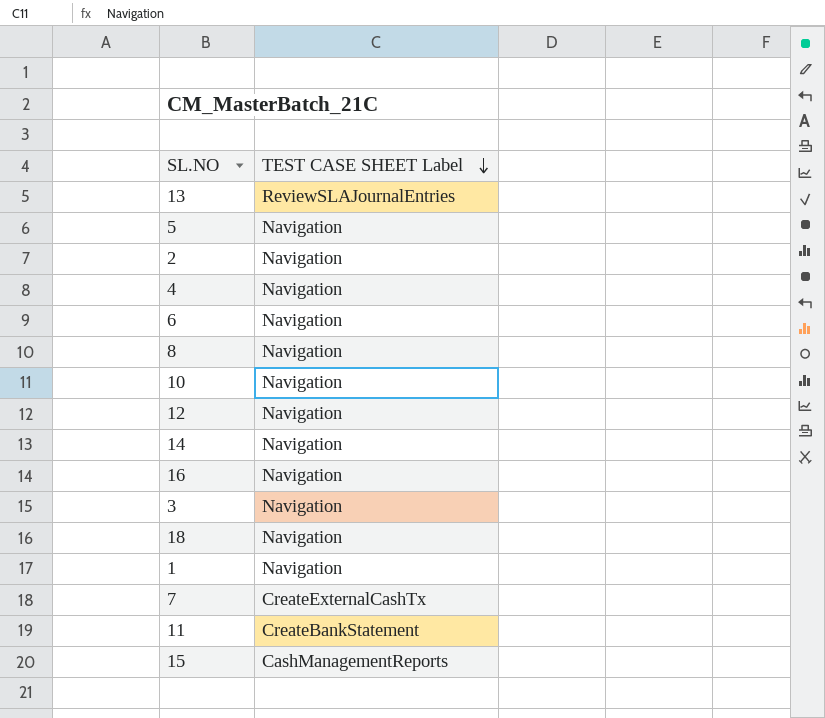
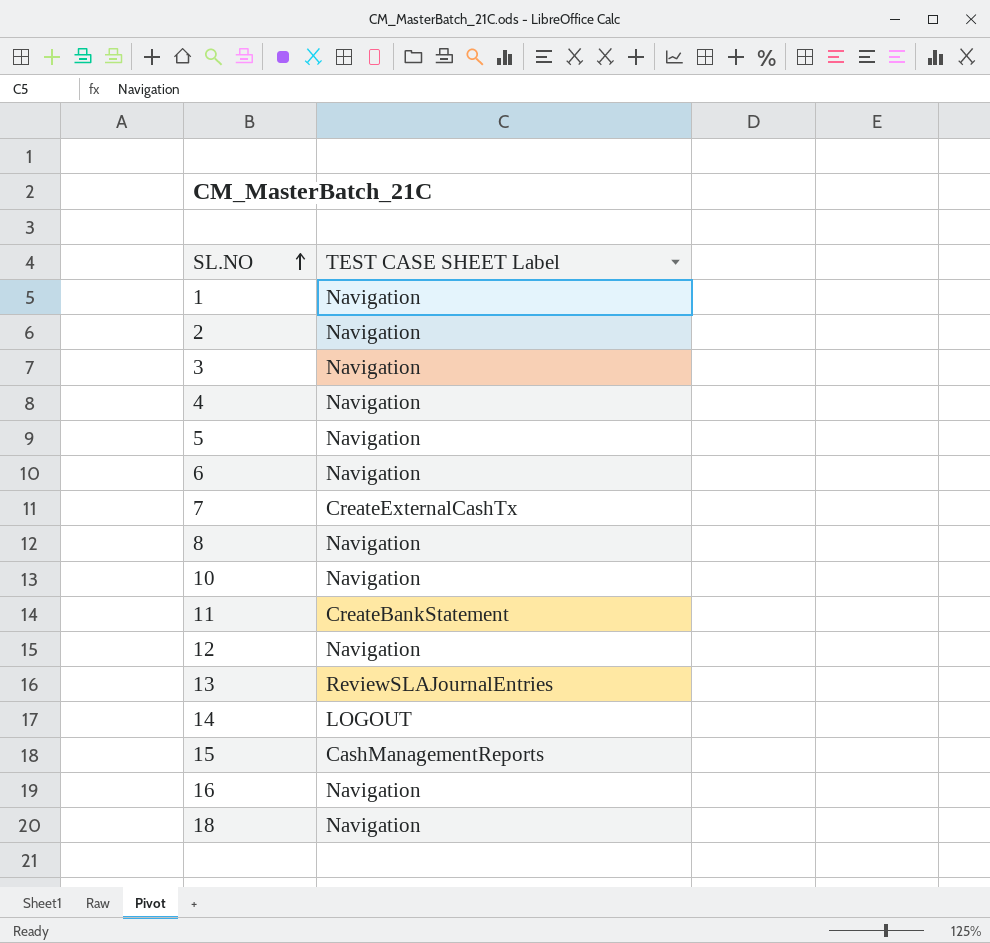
row order: TEST CASE SHEET Label descending -> SL.NO ascending
14 | TEST CASE SHEET Label: Navigation -> LOGOUT

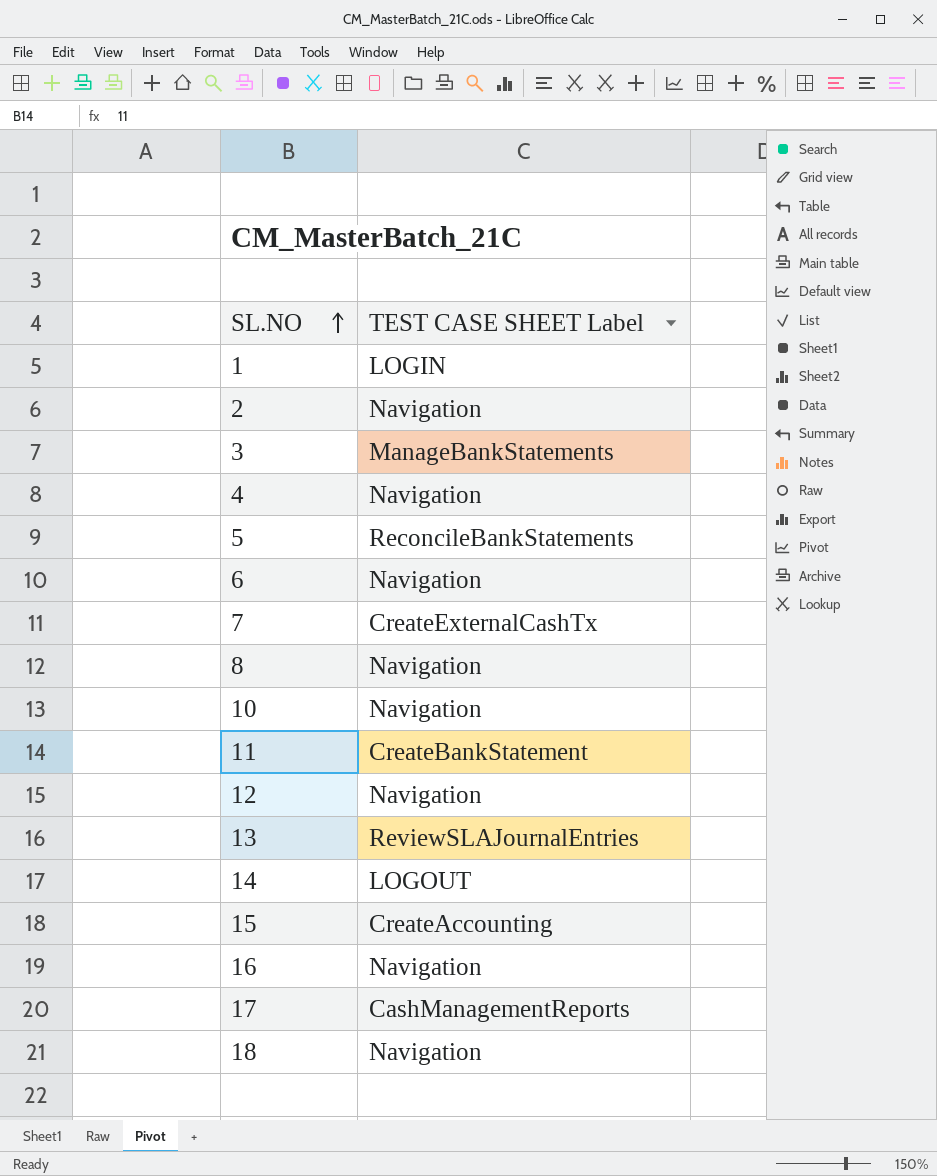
1 | TEST CASE SHEET Label: Navigation -> LOGIN
3 | TEST CASE SHEET Label: Navigation -> ManageBankStatements
5 | TEST CASE SHEET Label: Navigation -> ReconcileBankStatements
15 | TEST CASE SHEET Label: CashManagementReports -> CreateAccounting
row 17: none -> CashManagementReports

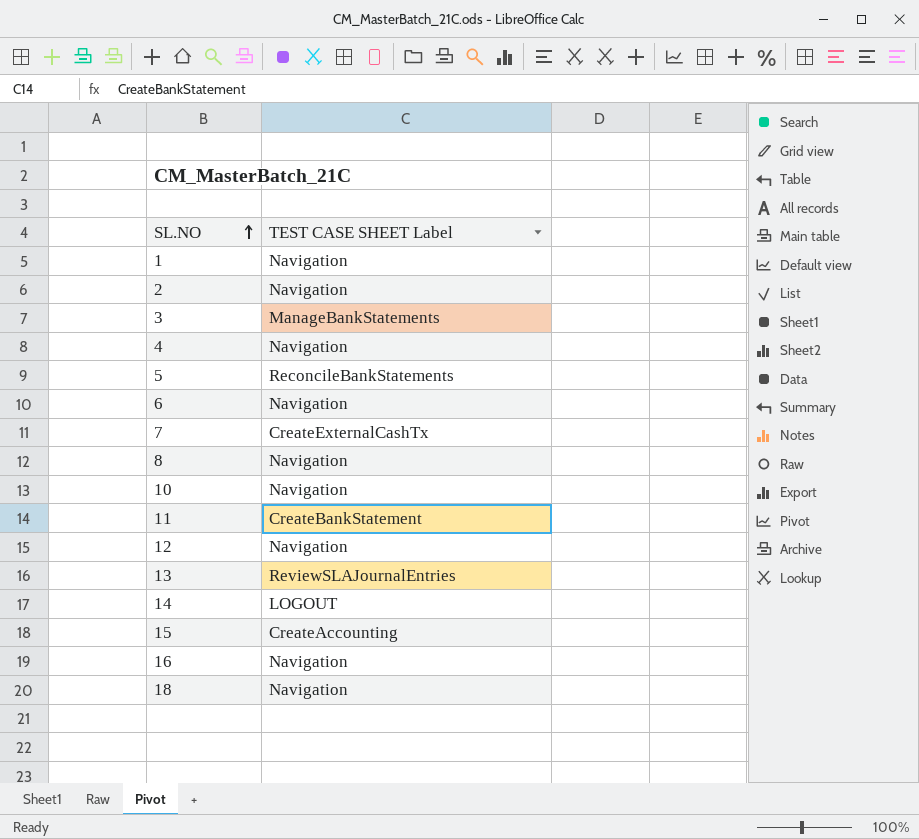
row 17: CashManagementReports -> none
1 | TEST CASE SHEET Label: LOGIN -> Navigation

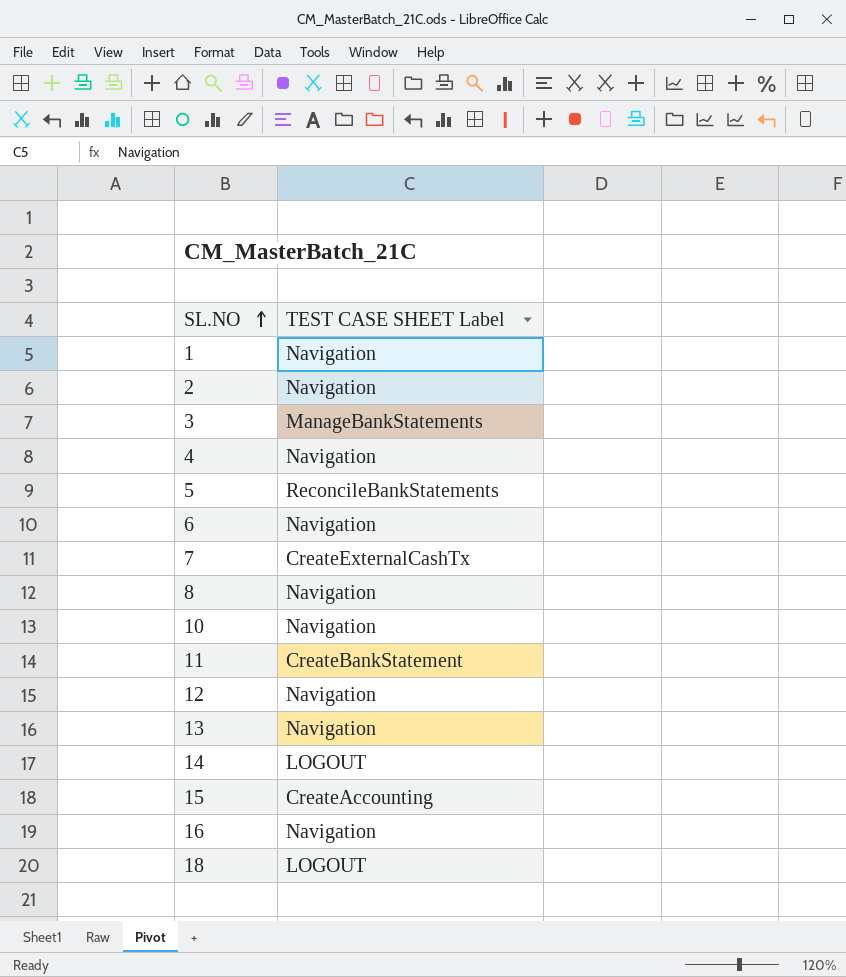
13 | TEST CASE SHEET Label: ReviewSLAJournalEntries -> Navigation
18 | TEST CASE SHEET Label: Navigation -> LOGOUT

